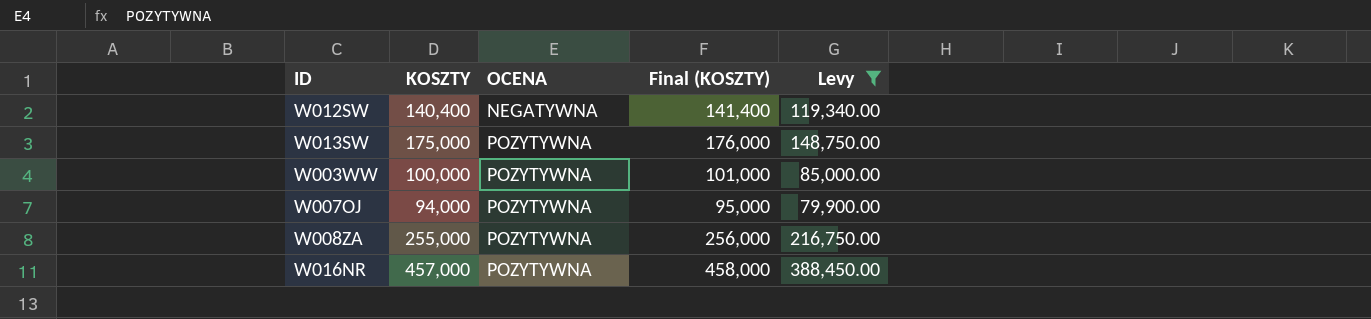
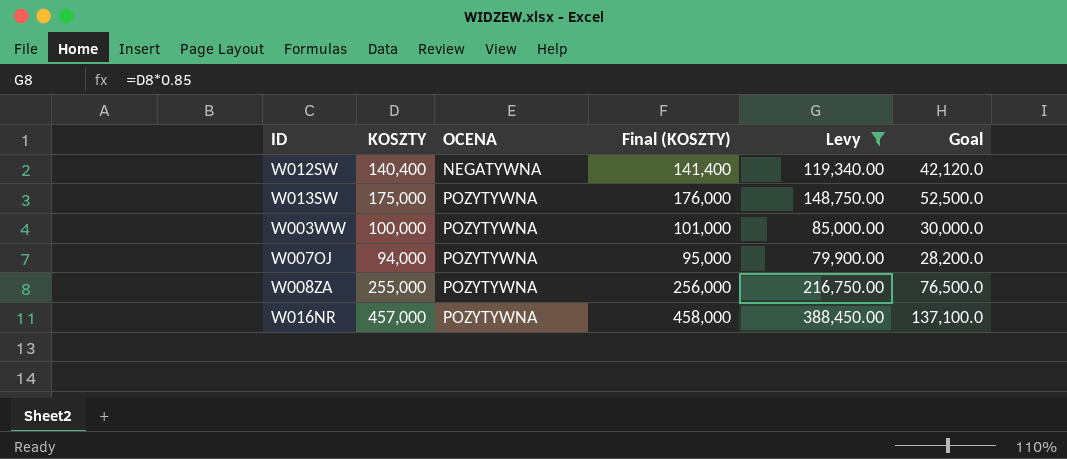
column Goal | formula: none -> [KOSZTY] * 0.3

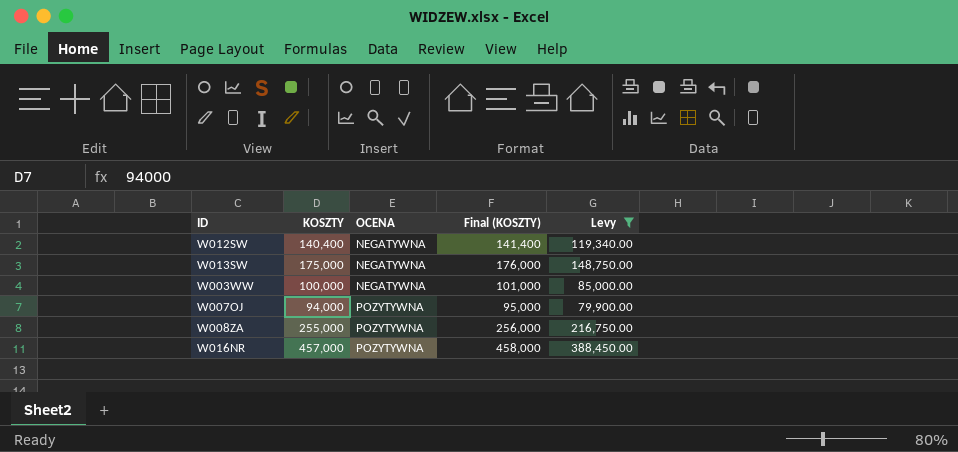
column Goal | formula: [KOSZTY] * 0.3 -> none
W013SW | OCENA: POZYTYWNA -> NEGATYWNA
W003WW | OCENA: POZYTYWNA -> NEGATYWNA

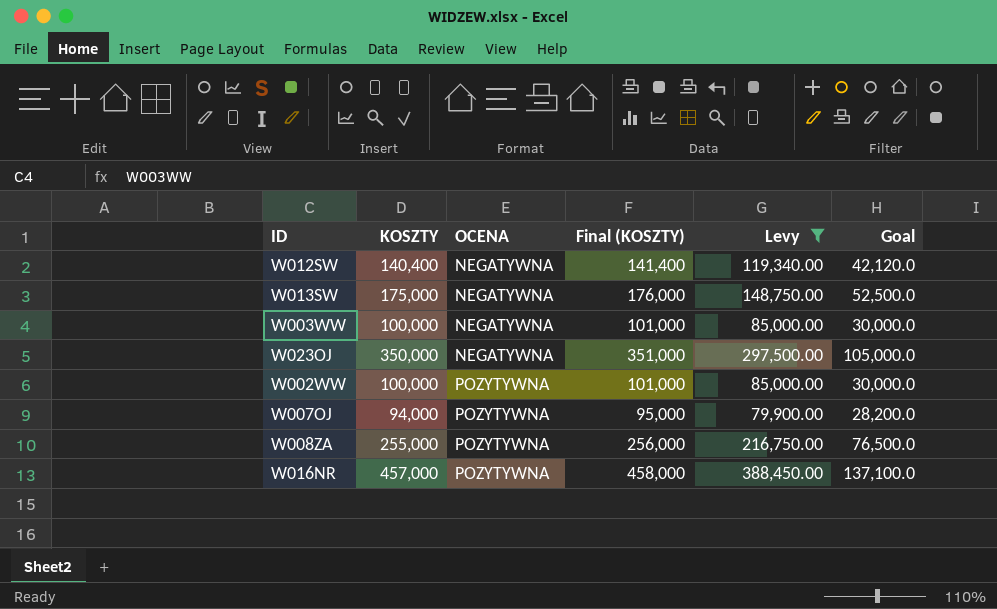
column Goal | formula: none -> [KOSZTY] * 0.3
row W023OJ: none -> 350,000 | NEGATYWNA | 351,000 | 297,500.00 | 105,000.0
row W002WW: none -> 100,000 | POZYTYWNA | 101,000 | 85,000.00 | 30,000.0

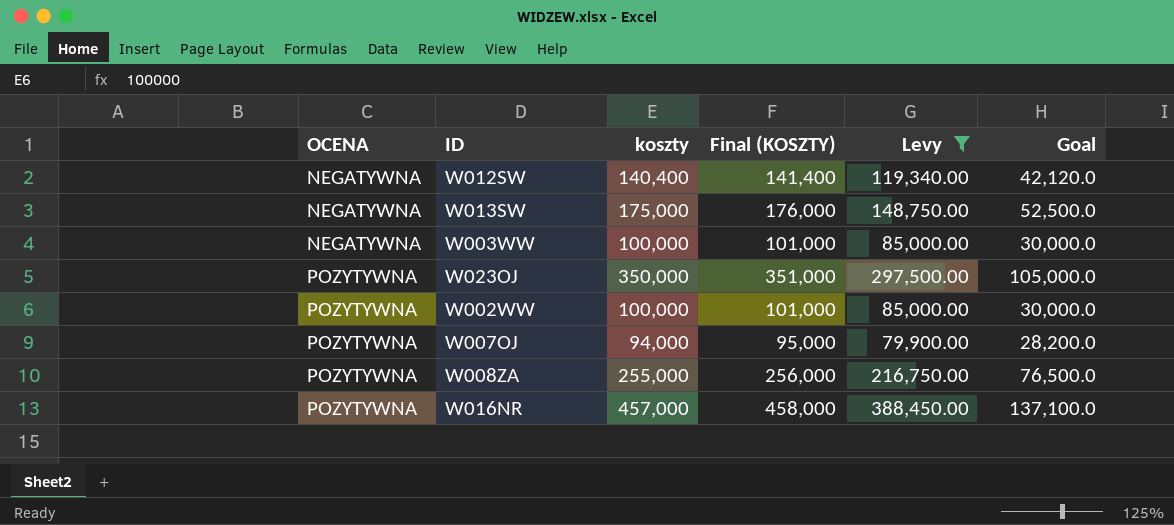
column OCENA | position: 3 -> 1
column name: KOSZTY -> koszty
W023OJ | OCENA: NEGATYWNA -> POZYTYWNA

